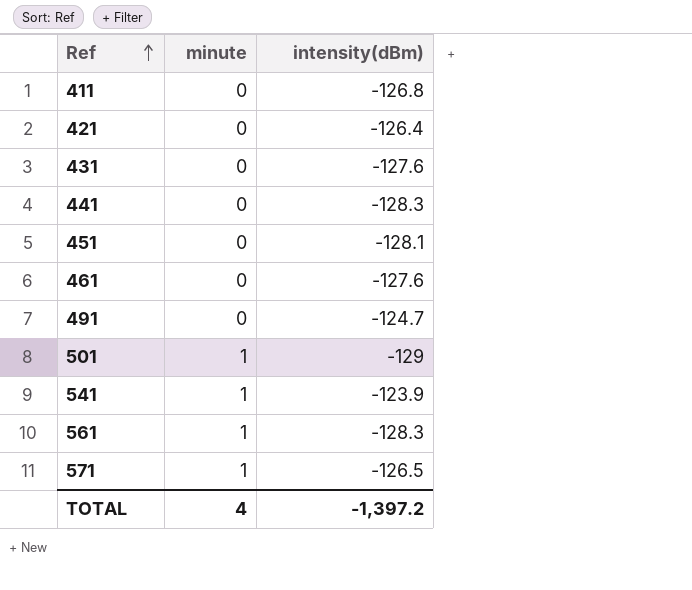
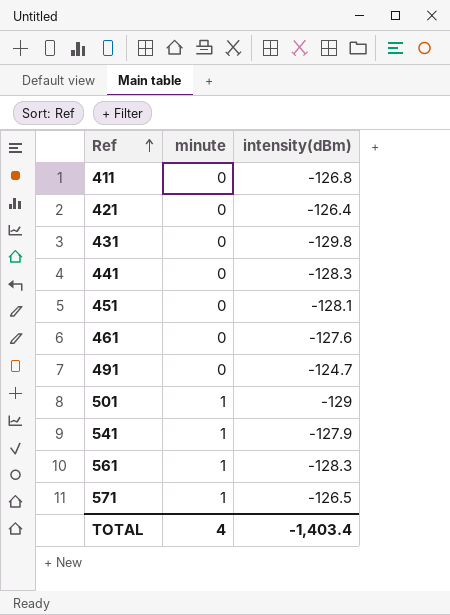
431 | intensity(dBm): -127.6 -> -129.8
541 | intensity(dBm): -123.9 -> -127.9
TOTAL | intensity(dBm): -1,397.2 -> -1,403.4

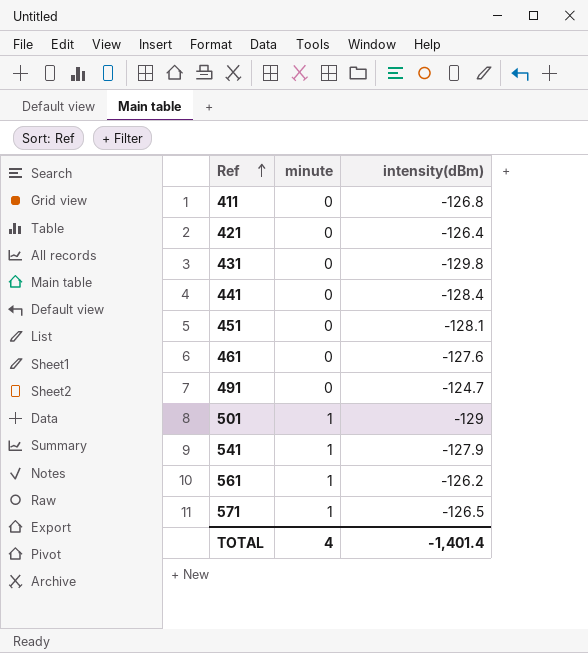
441 | intensity(dBm): -128.3 -> -128.4
561 | intensity(dBm): -128.3 -> -126.2
TOTAL | intensity(dBm): -1,403.4 -> -1,401.4

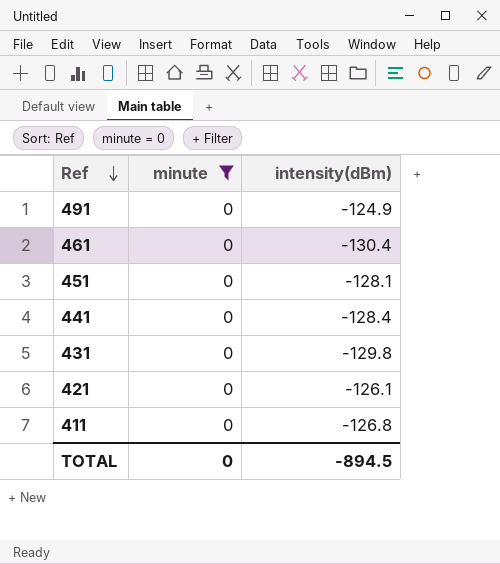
filter: none -> minute = 0
row order: Ref ascending -> Ref descending
491 | intensity(dBm): -124.7 -> -124.9
461 | intensity(dBm): -127.6 -> -130.4
421 | intensity(dBm): -126.4 -> -126.1
TOTAL | minute: 4 -> 0
TOTAL | intensity(dBm): -1,401.4 -> -894.5

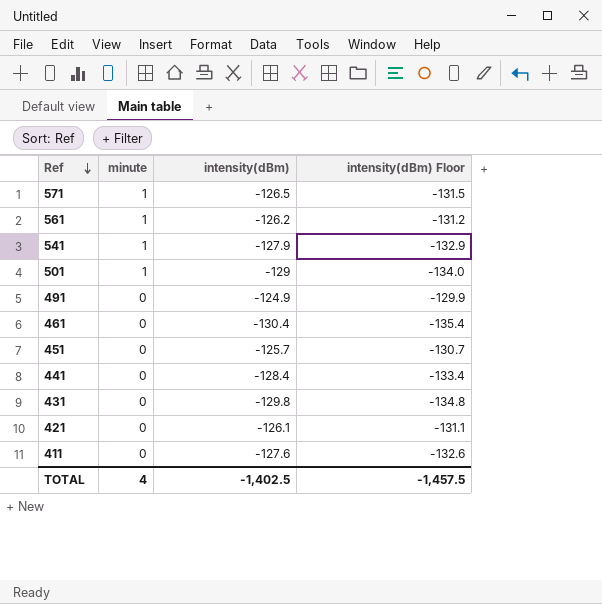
filter: minute = 0 -> none
column intensity(dBm) Floor | formula: none -> [intensity(dBm)] - 5
451 | intensity(dBm): -128.1 -> -125.7
411 | intensity(dBm): -126.8 -> -127.6
TOTAL | minute: 0 -> 4
TOTAL | intensity(dBm): -894.5 -> -1,402.5

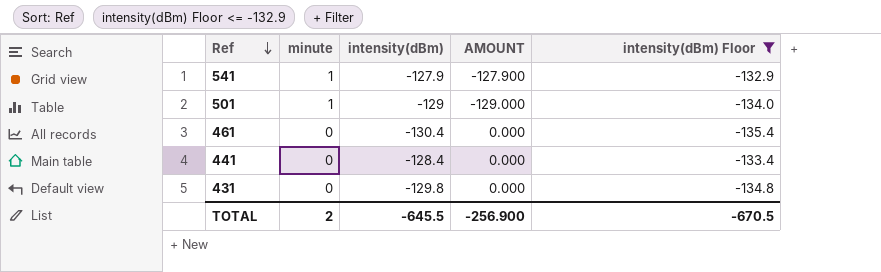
filter: none -> intensity(dBm) Floor <= -132.9
column AMOUNT | formula: none -> [minute] * [intensity(dBm)]
TOTAL | minute: 4 -> 2
TOTAL | intensity(dBm): -1,402.5 -> -645.5
TOTAL | intensity(dBm) Floor: -1,457.5 -> -670.5

